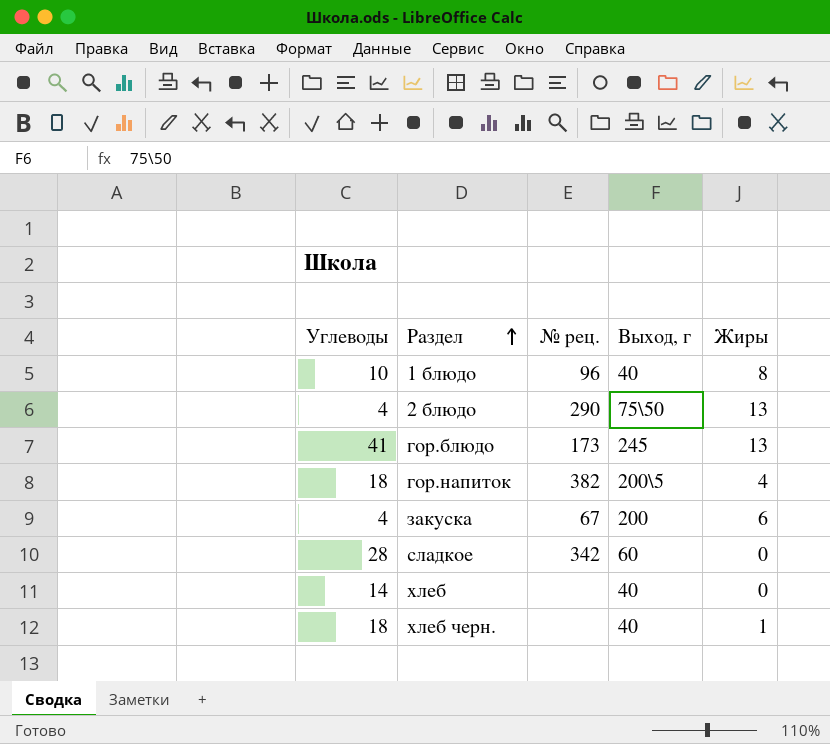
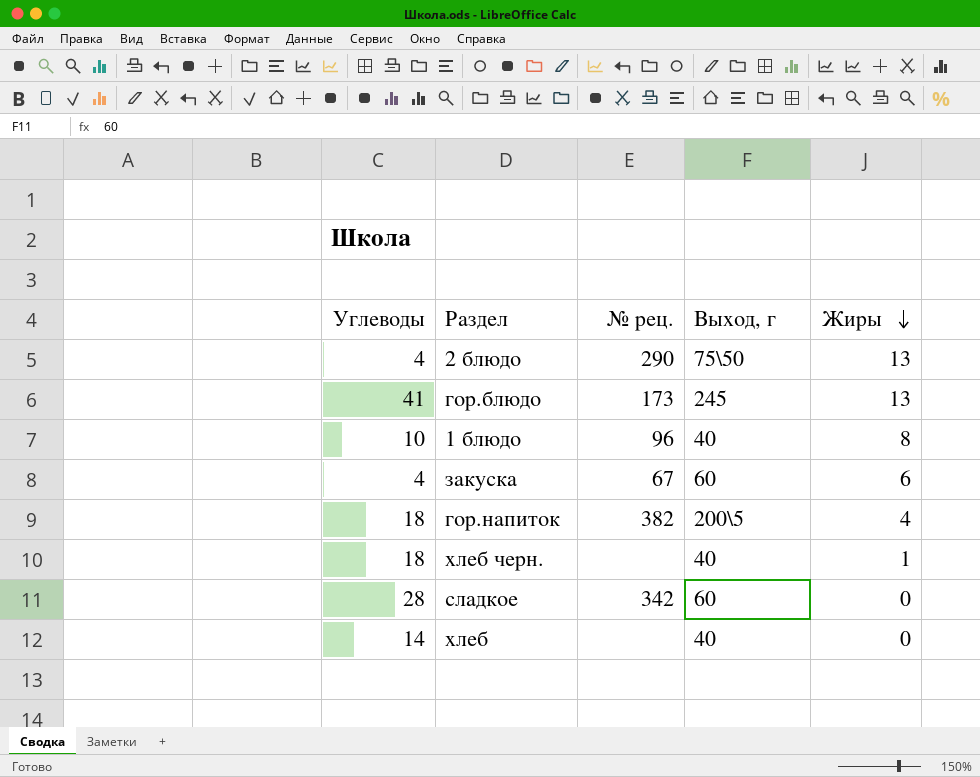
row order: Раздел ascending -> Жиры descending
закуска | Выход, г: 200 -> 60

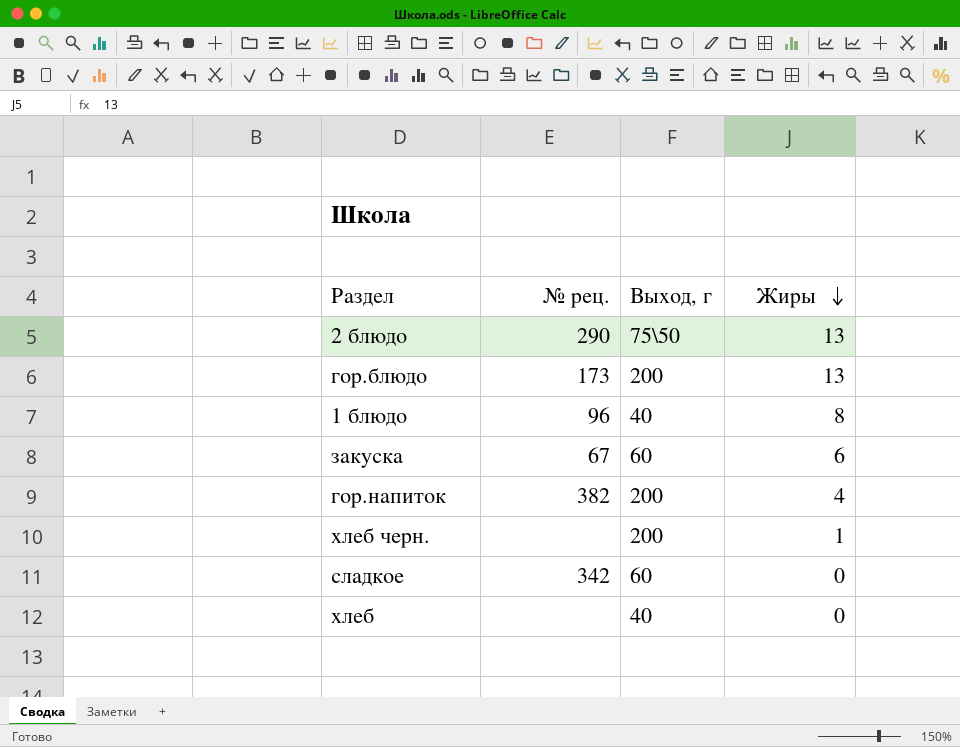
column Углеводы | position: 1 -> none
гор.блюдо | Выход, г: 245 -> 200
гор.напиток | Выход, г: 200\5 -> 200
хлеб черн. | Выход, г: 40 -> 200

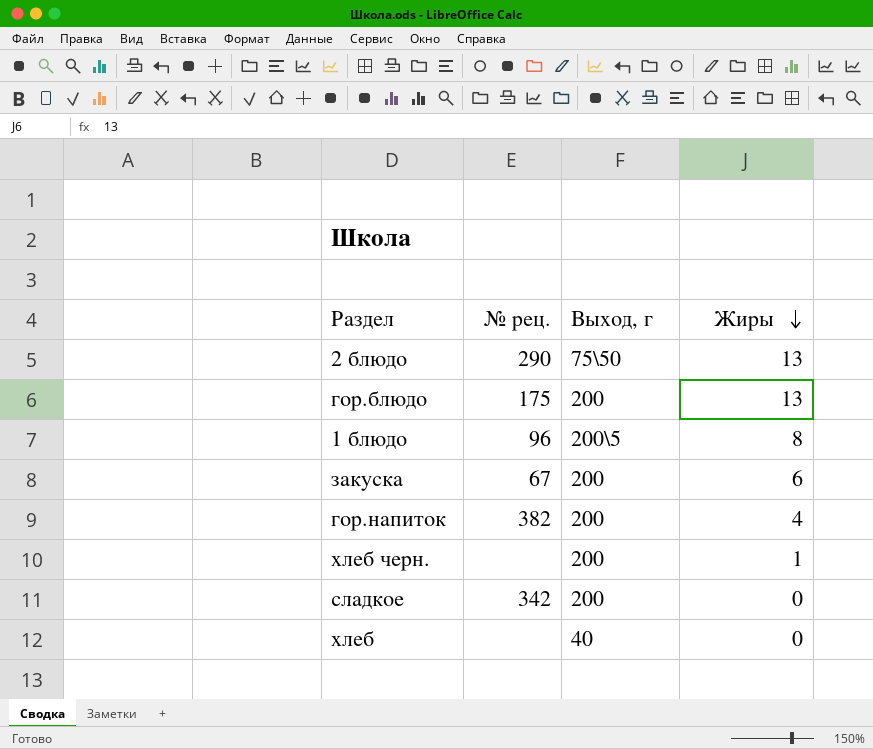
гор.блюдо | № рец.: 173 -> 175
1 блюдо | Выход, г: 40 -> 200\5
закуска | Выход, г: 60 -> 200
сладкое | Выход, г: 60 -> 200

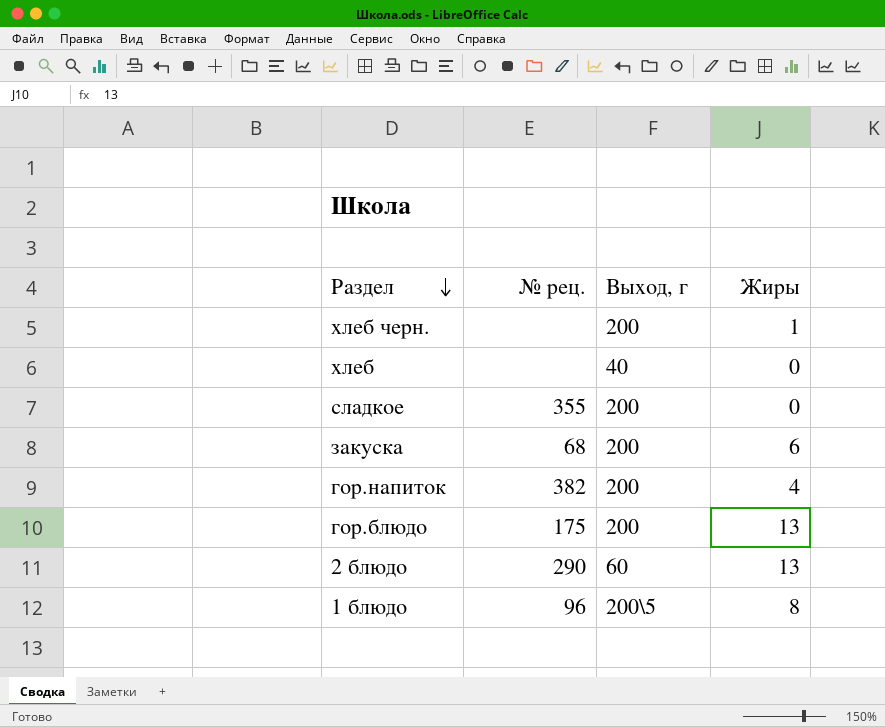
row order: Жиры descending -> Раздел descending
сладкое | № рец.: 342 -> 355
закуска | № рец.: 67 -> 68
2 блюдо | Выход, г: 75\50 -> 60

